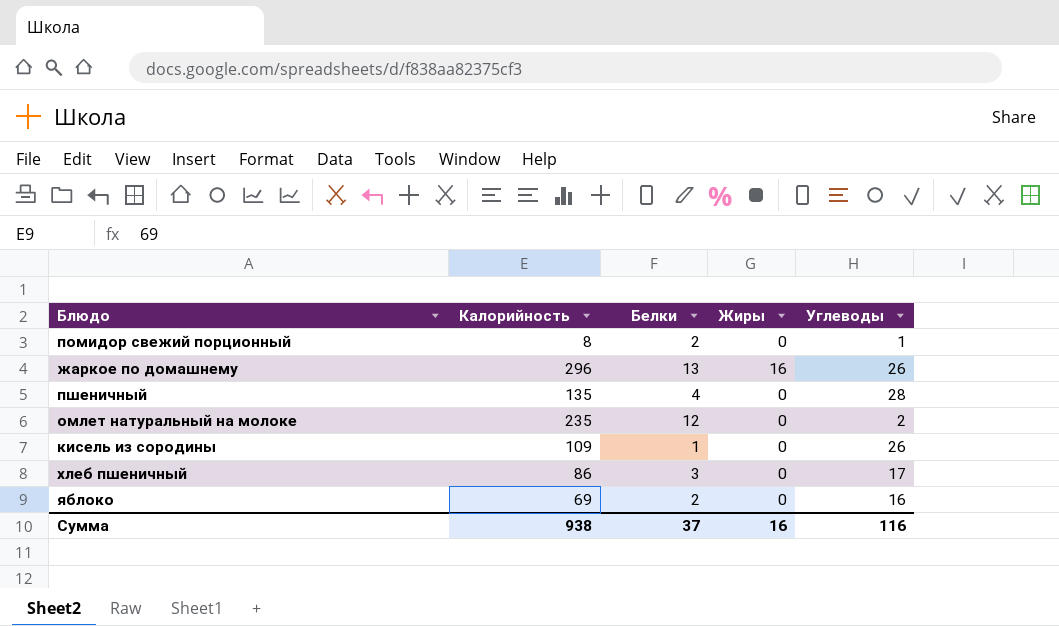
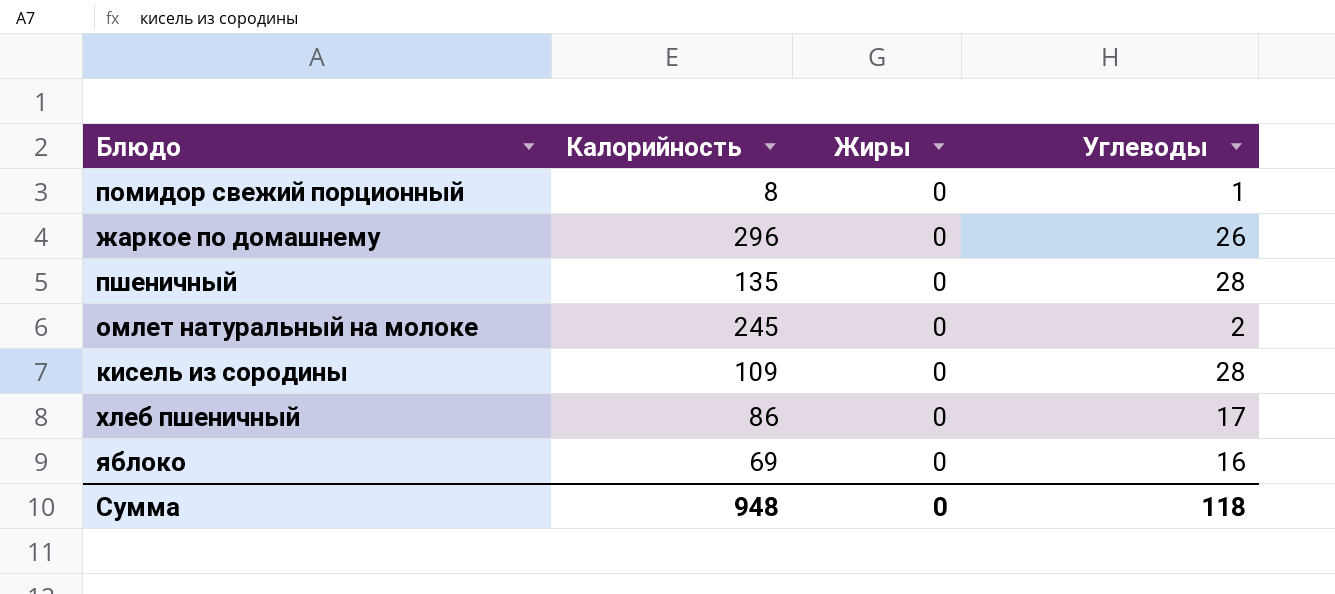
column Белки | position: 3 -> none
жаркое по домашнему | Жиры: 16 -> 0
омлет натуральный на молоке | Калорийность: 235 -> 245
кисель из сородины | Углеводы: 26 -> 28
Сумма | Калорийность: 938 -> 948
Сумма | Жиры: 16 -> 0
Сумма | Углеводы: 116 -> 118

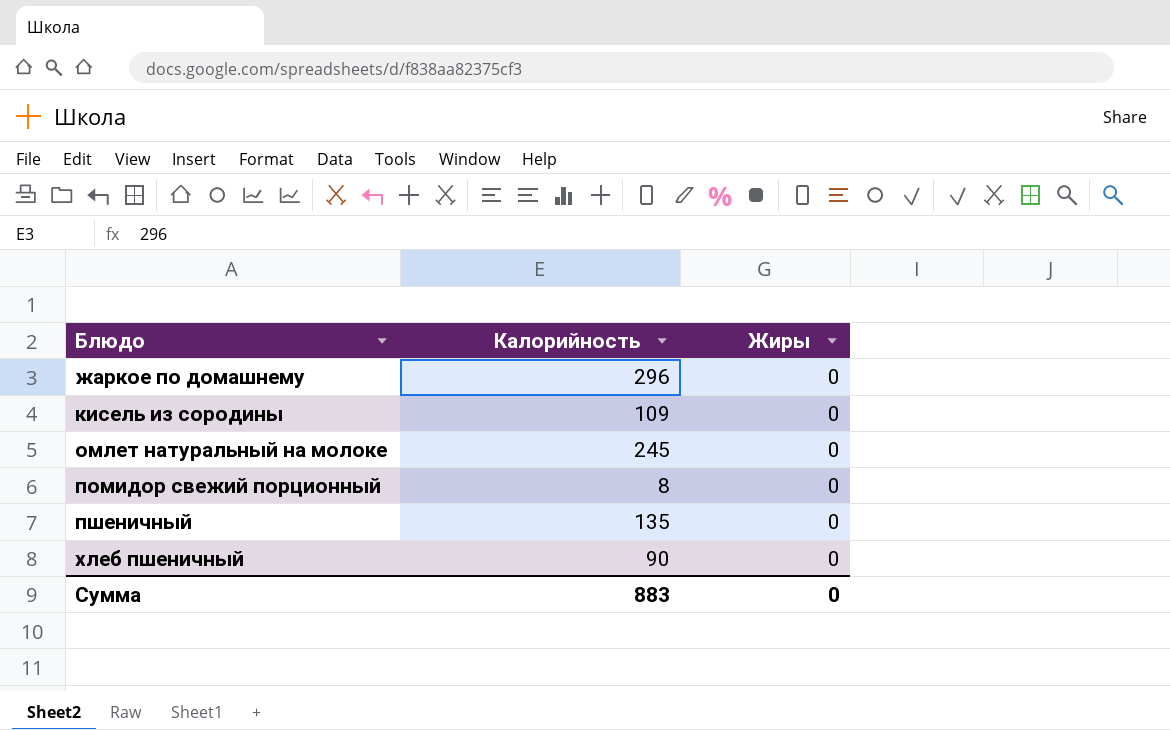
row order: none -> Блюдо ascending
column Углеводы | position: 4 -> none
row яблоко: 69 | 0 | 16 -> none
хлеб пшеничный | Калорийность: 86 -> 90
Сумма | Калорийность: 948 -> 883

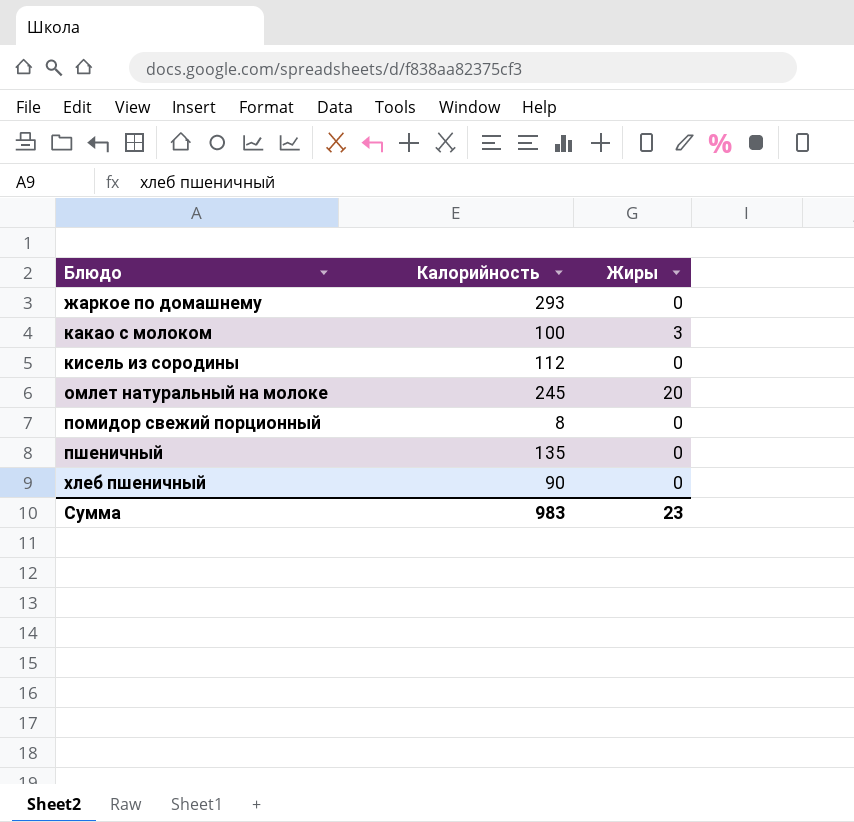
жаркое по домашнему | Калорийность: 296 -> 293
row какао с молоком: none -> 100 | 3
кисель из сородины | Калорийность: 109 -> 112
омлет натуральный на молоке | Жиры: 0 -> 20
Сумма | Калорийность: 883 -> 983
Сумма | Жиры: 0 -> 23

